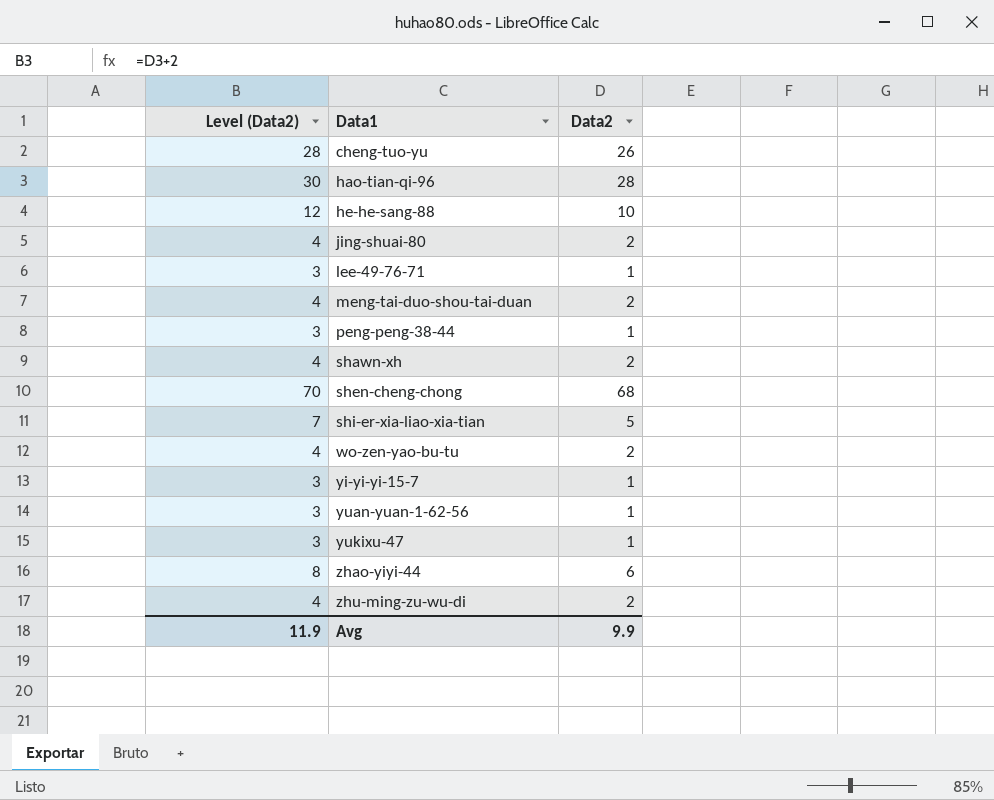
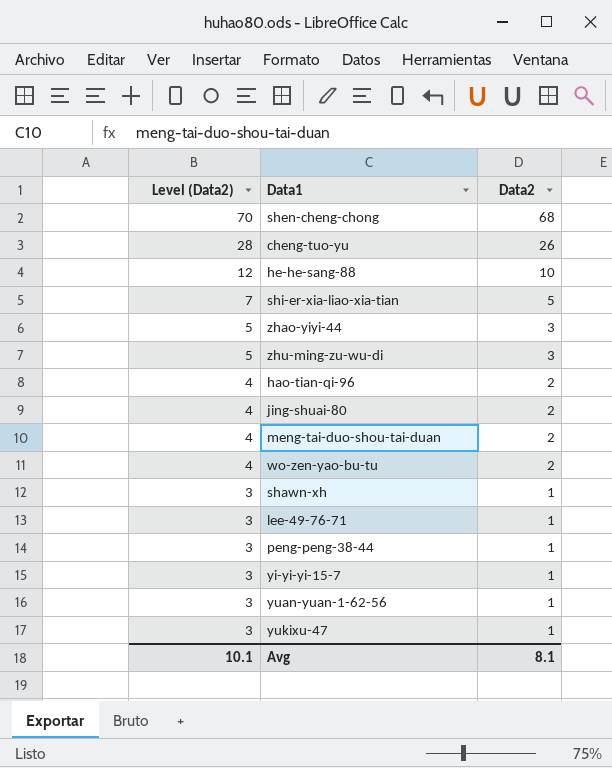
row order: Data1 ascending -> Level (Data2) descending
zhao-yiyi-44 | Level (Data2): 8 -> 5
zhao-yiyi-44 | Data2: 6 -> 3
zhu-ming-zu-wu-di | Level (Data2): 4 -> 5
zhu-ming-zu-wu-di | Data2: 2 -> 3
hao-tian-qi-96 | Level (Data2): 30 -> 4
hao-tian-qi-96 | Data2: 28 -> 2
shawn-xh | Level (Data2): 4 -> 3
shawn-xh | Data2: 2 -> 1
Avg | Level (Data2): 11.9 -> 10.1
Avg | Data2: 9.9 -> 8.1

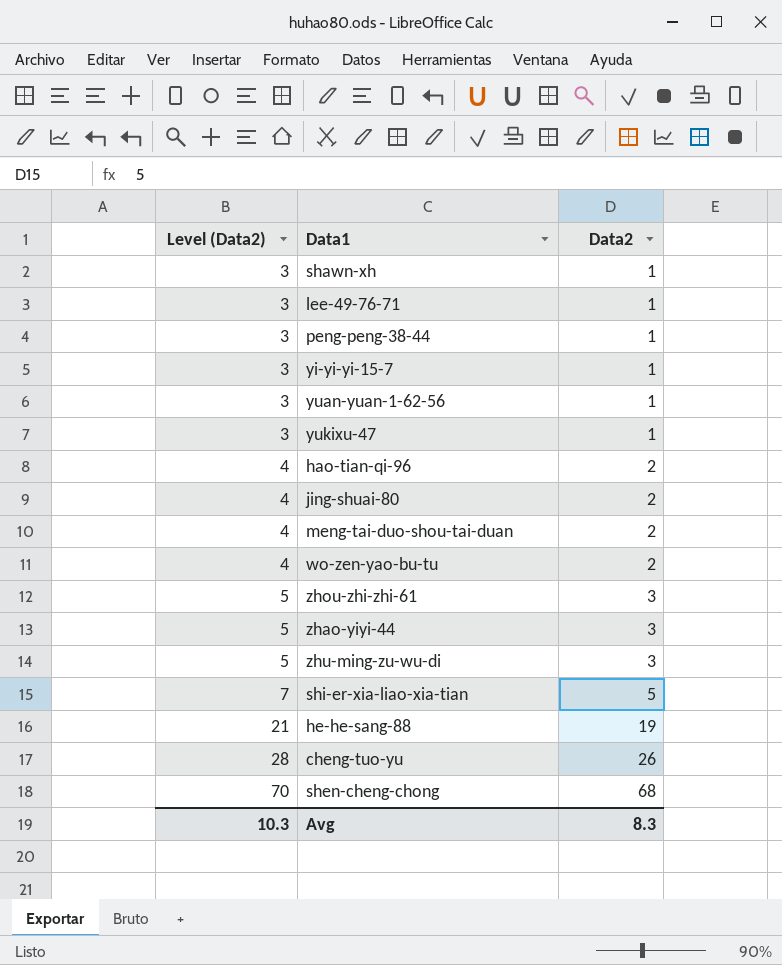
row order: Level (Data2) descending -> Level (Data2) ascending
row zhou-zhi-zhi-61: none -> 5 | 3
he-he-sang-88 | Level (Data2): 12 -> 21
he-he-sang-88 | Data2: 10 -> 19
Avg | Level (Data2): 10.1 -> 10.3
Avg | Data2: 8.1 -> 8.3

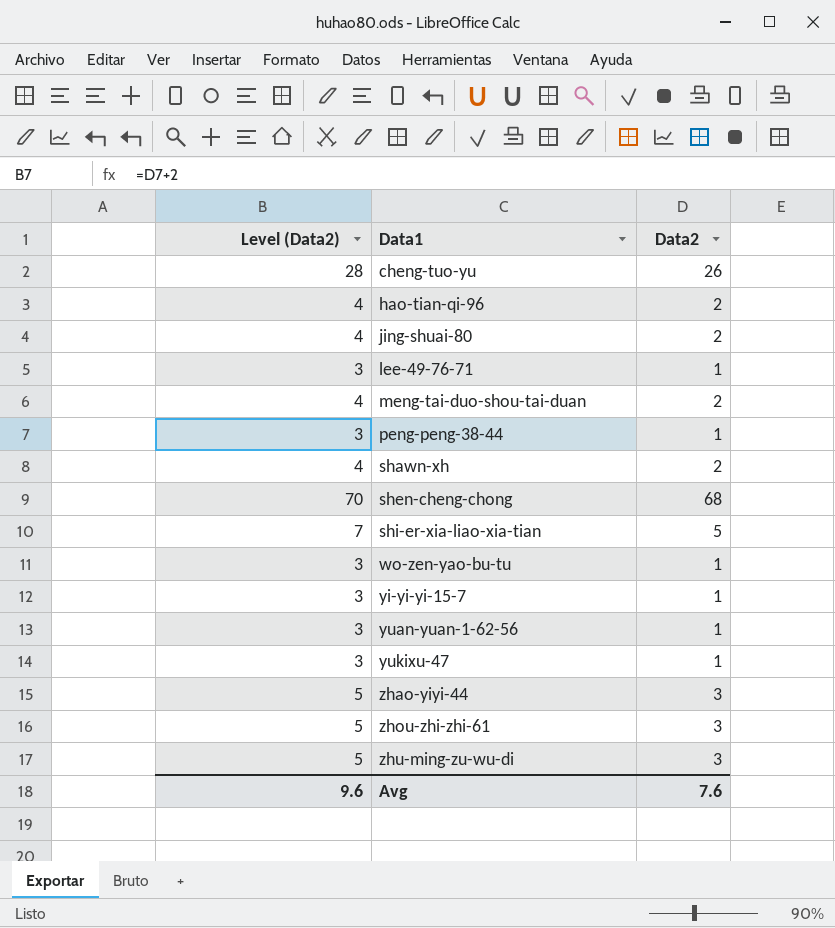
row order: Level (Data2) ascending -> Data1 ascending
row he-he-sang-88: 21 | 19 -> none
shawn-xh | Level (Data2): 3 -> 4
shawn-xh | Data2: 1 -> 2
wo-zen-yao-bu-tu | Level (Data2): 4 -> 3
wo-zen-yao-bu-tu | Data2: 2 -> 1
Avg | Level (Data2): 10.3 -> 9.6
Avg | Data2: 8.3 -> 7.6

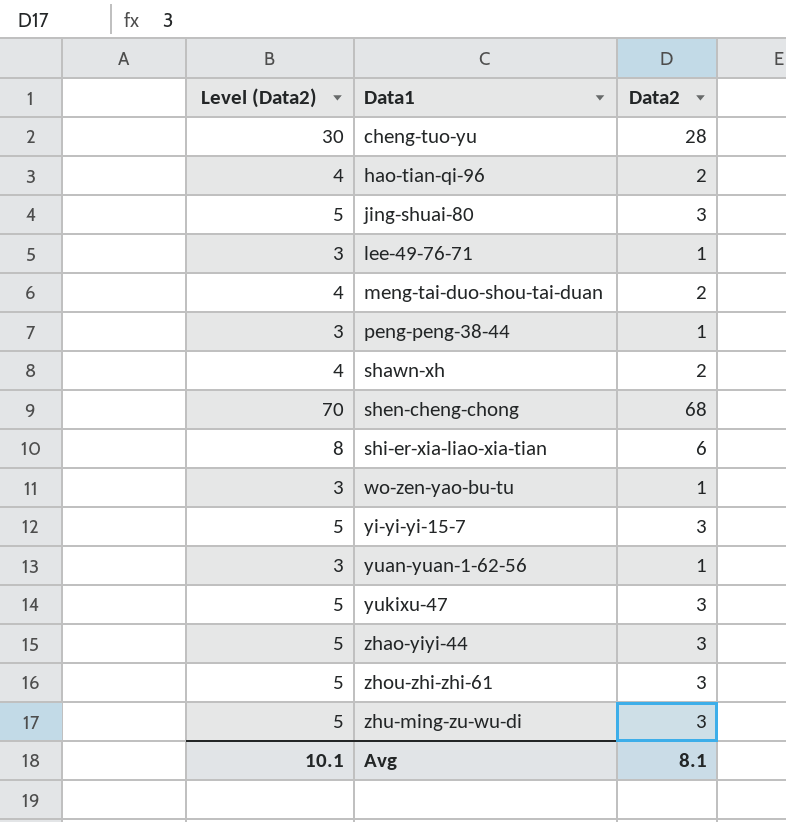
cheng-tuo-yu | Level (Data2): 28 -> 30
cheng-tuo-yu | Data2: 26 -> 28
jing-shuai-80 | Level (Data2): 4 -> 5
jing-shuai-80 | Data2: 2 -> 3
shi-er-xia-liao-xia-tian | Level (Data2): 7 -> 8
shi-er-xia-liao-xia-tian | Data2: 5 -> 6
yi-yi-yi-15-7 | Level (Data2): 3 -> 5
yi-yi-yi-15-7 | Data2: 1 -> 3
yukixu-47 | Level (Data2): 3 -> 5
yukixu-47 | Data2: 1 -> 3
Avg | Level (Data2): 9.6 -> 10.1
Avg | Data2: 7.6 -> 8.1

